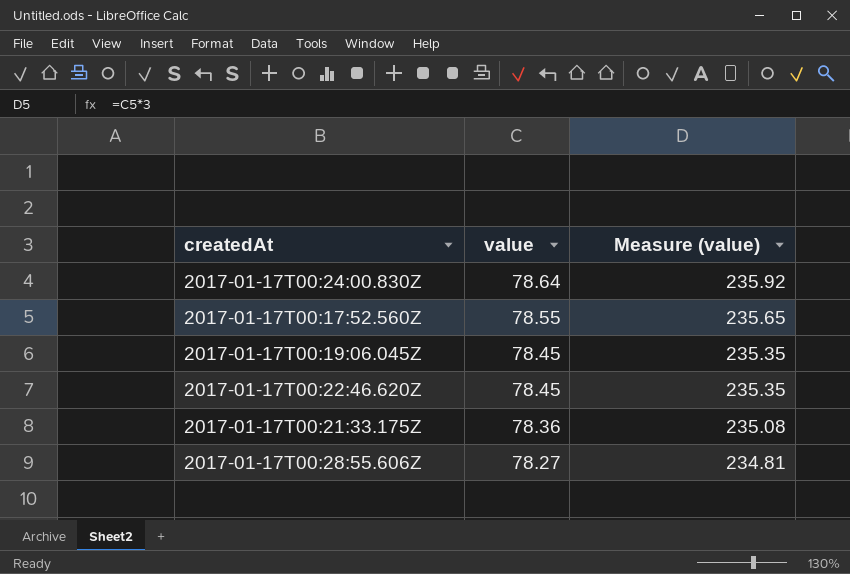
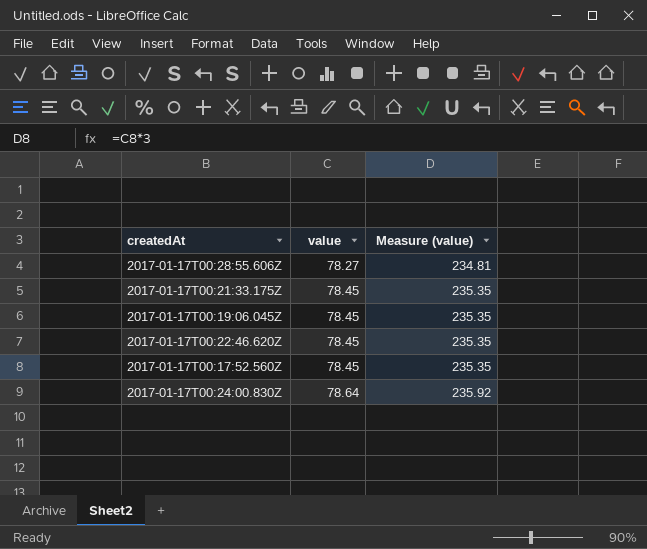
row order: value descending -> value ascending
2017-01-17T00:21:33.175Z | value: 78.36 -> 78.45
2017-01-17T00:21:33.175Z | Measure (value): 235.08 -> 235.35
2017-01-17T00:17:52.560Z | value: 78.55 -> 78.45
2017-01-17T00:17:52.560Z | Measure (value): 235.65 -> 235.35

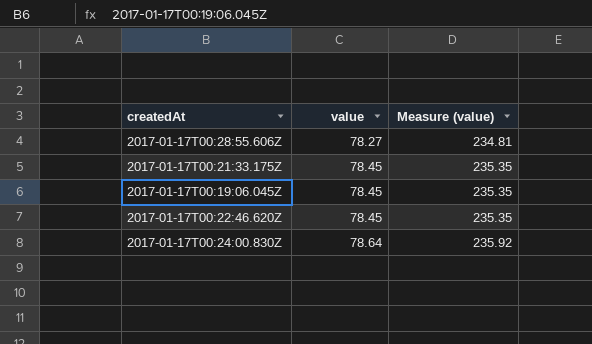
row 2017-01-17T00:17:52.560Z: 78.45 | 235.35 -> none

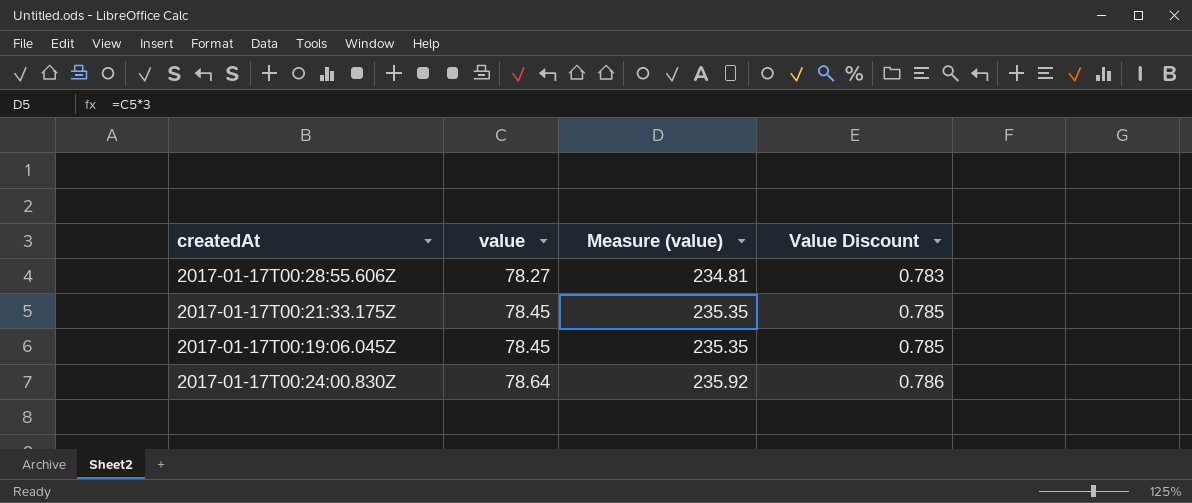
column Value Discount | formula: none -> [value] * 0.01
row 2017-01-17T00:22:46.620Z: 78.45 | 235.35 -> none

